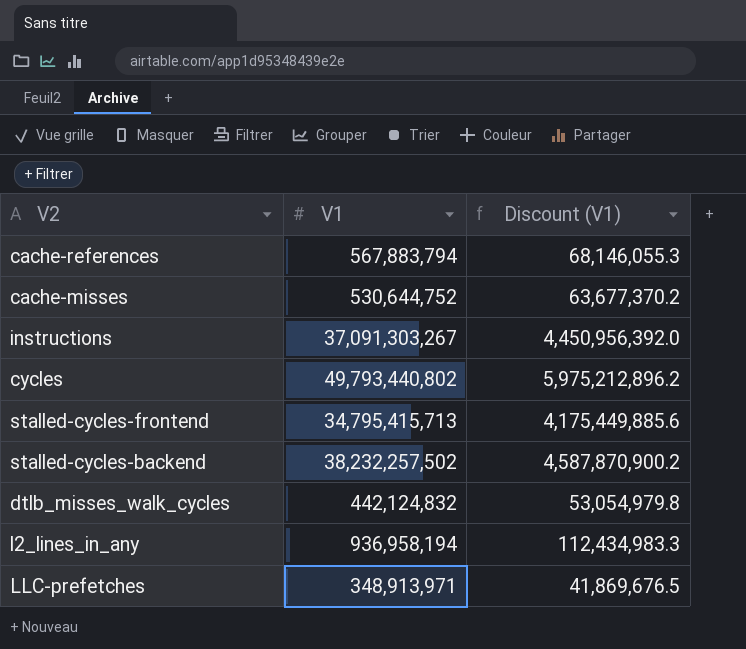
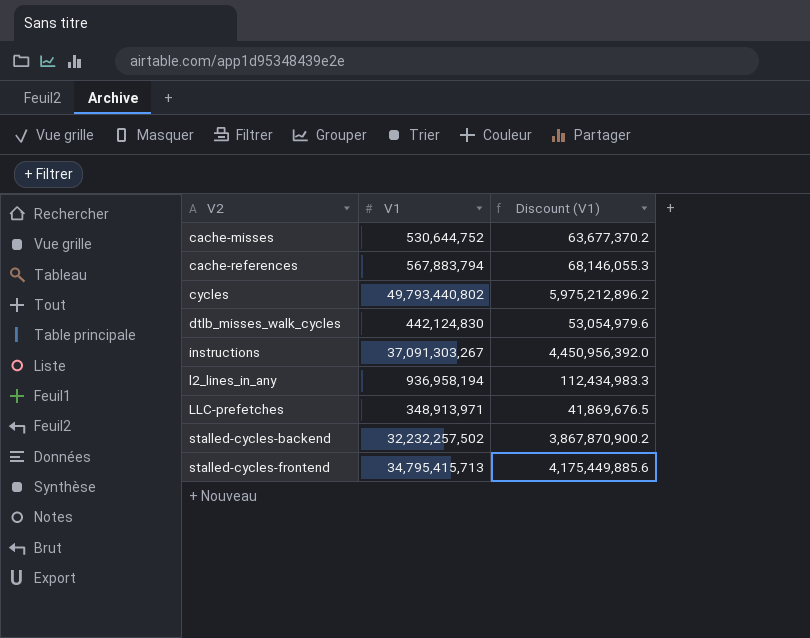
row order: none -> V2 ascending
dtlb_misses_walk_cycles | V1: 442,124,832 -> 442,124,830
dtlb_misses_walk_cycles | Discount (V1): 53,054,979.8 -> 53,054,979.6
stalled-cycles-backend | V1: 38,232,257,502 -> 32,232,257,502
stalled-cycles-backend | Discount (V1): 4,587,870,900.2 -> 3,867,870,900.2

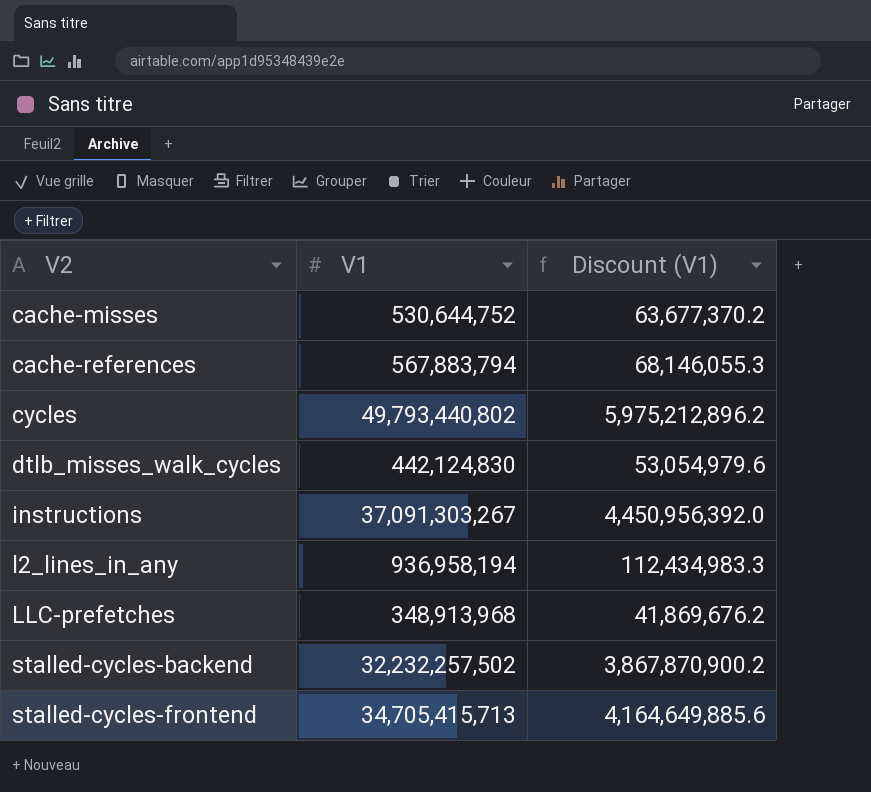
LLC-prefetches | V1: 348,913,971 -> 348,913,968
LLC-prefetches | Discount (V1): 41,869,676.5 -> 41,869,676.2
stalled-cycles-frontend | V1: 34,795,415,713 -> 34,705,415,713
stalled-cycles-frontend | Discount (V1): 4,175,449,885.6 -> 4,164,649,885.6

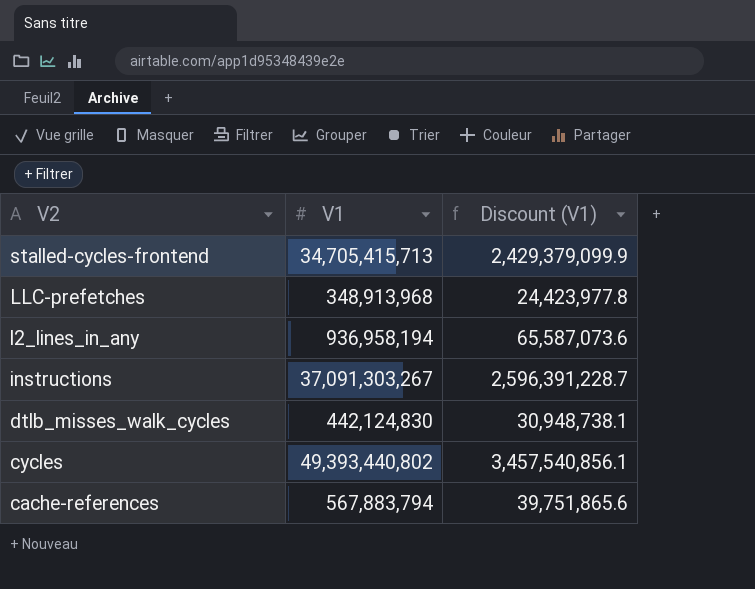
row order: V2 ascending -> V2 descending
column Discount (V1) | formula: [V1] * 0.12 -> [V1] * 0.07
row cache-misses: 530,644,752 | 63,677,370.2 -> none
row stalled-cycles-backend: 32,232,257,502 | 3,867,870,900.2 -> none
cycles | V1: 49,793,440,802 -> 49,393,440,802

